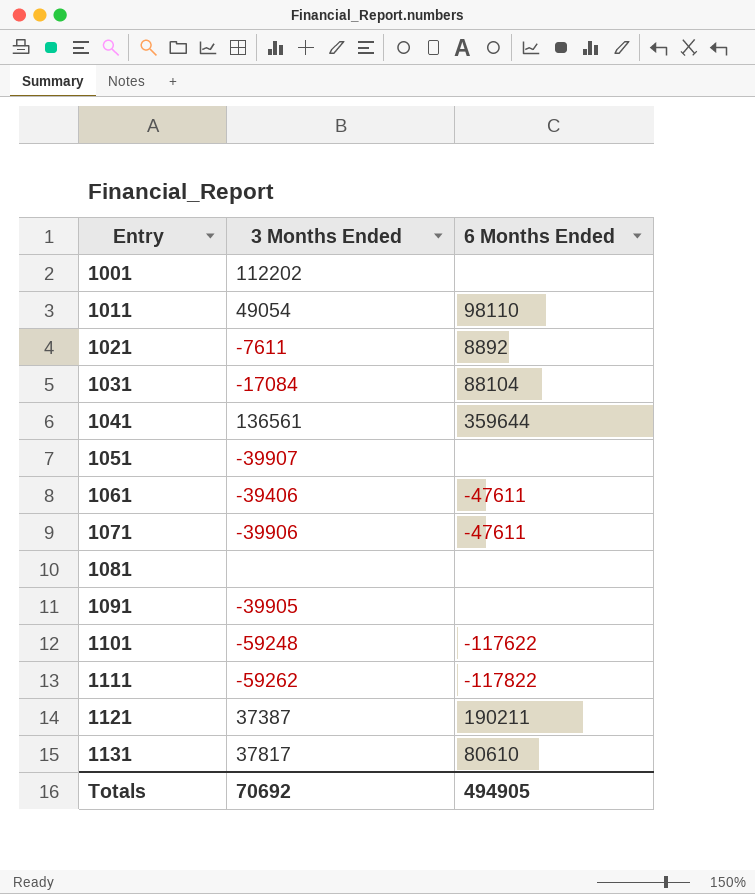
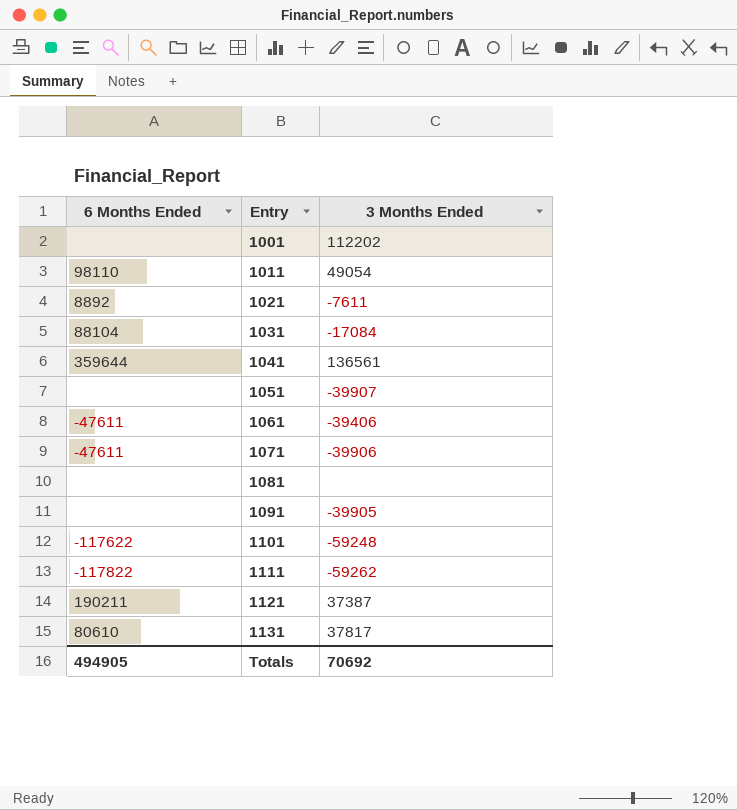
column 6 Months Ended | position: 3 -> 1

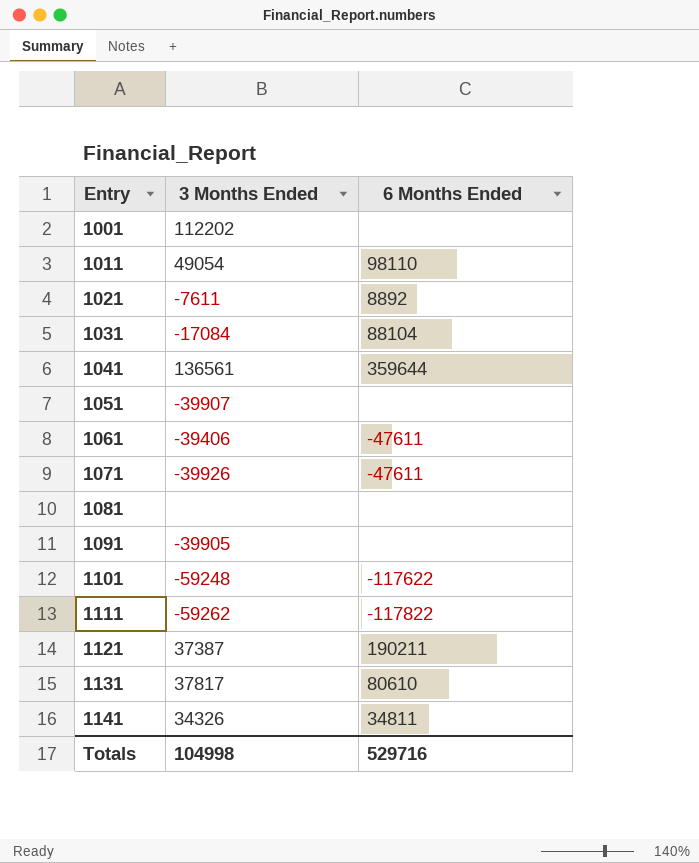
column 6 Months Ended | position: 1 -> 3
1071 | 3 Months Ended: -39906 -> -39926
row 1141: none -> 34326 | 34811
Totals | 3 Months Ended: 70692 -> 104998
Totals | 6 Months Ended: 494905 -> 529716

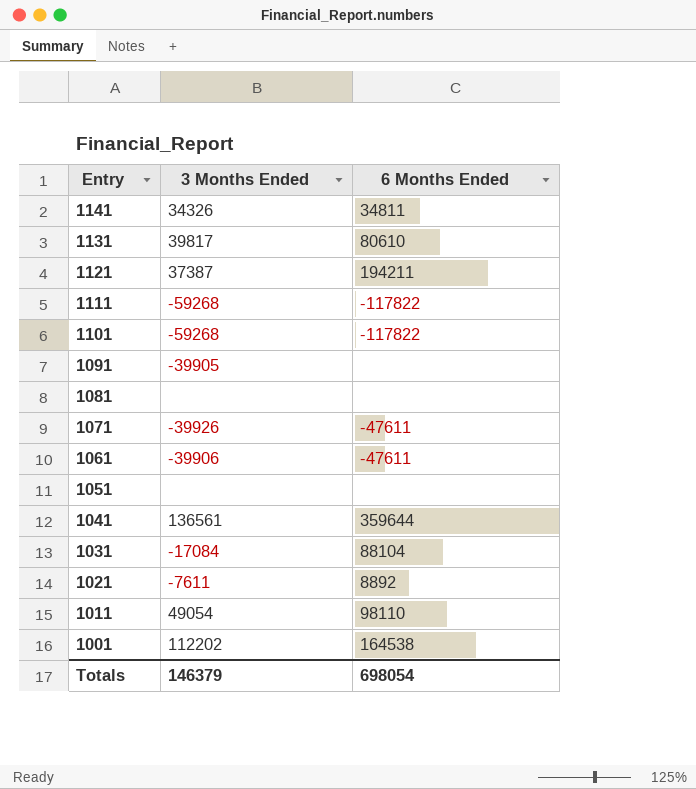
row order: Entry ascending -> Entry descending
1131 | 3 Months Ended: 37817 -> 39817
1121 | 6 Months Ended: 190211 -> 194211
1111 | 3 Months Ended: -59262 -> -59268
1101 | 3 Months Ended: -59248 -> -59268
1101 | 6 Months Ended: -117622 -> -117822
1061 | 3 Months Ended: -39406 -> -39906
1051 | 3 Months Ended: -39907 -> none
1001 | 6 Months Ended: none -> 164538
Totals | 3 Months Ended: 104998 -> 146379
Totals | 6 Months Ended: 529716 -> 698054

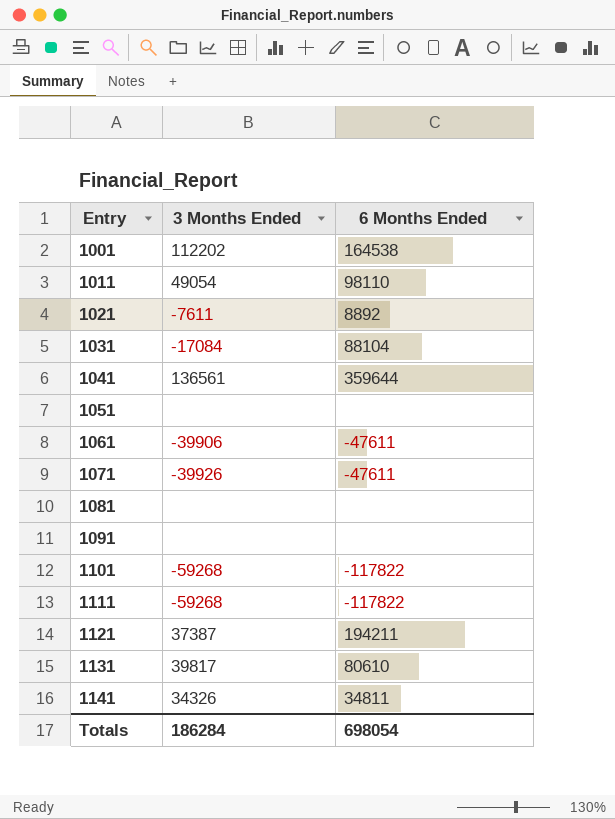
row order: Entry descending -> Entry ascending
1091 | 3 Months Ended: -39905 -> none
Totals | 3 Months Ended: 146379 -> 186284

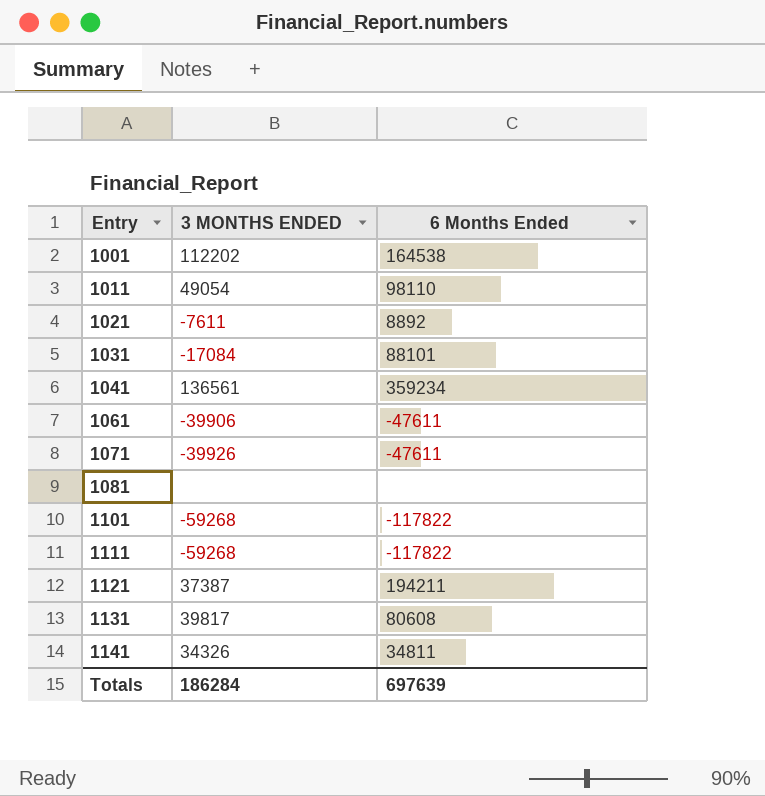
column name: 3 Months Ended -> 3 MONTHS ENDED
row 1051: none | none -> none
row 1091: none | none -> none
1031 | 6 Months Ended: 88104 -> 88101
1041 | 6 Months Ended: 359644 -> 359234
1131 | 6 Months Ended: 80610 -> 80608
Totals | 6 Months Ended: 698054 -> 697639

